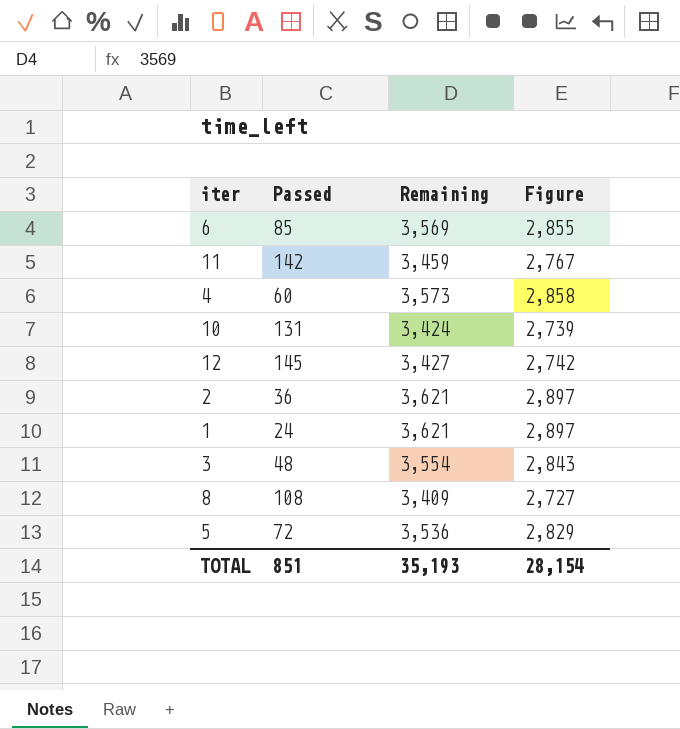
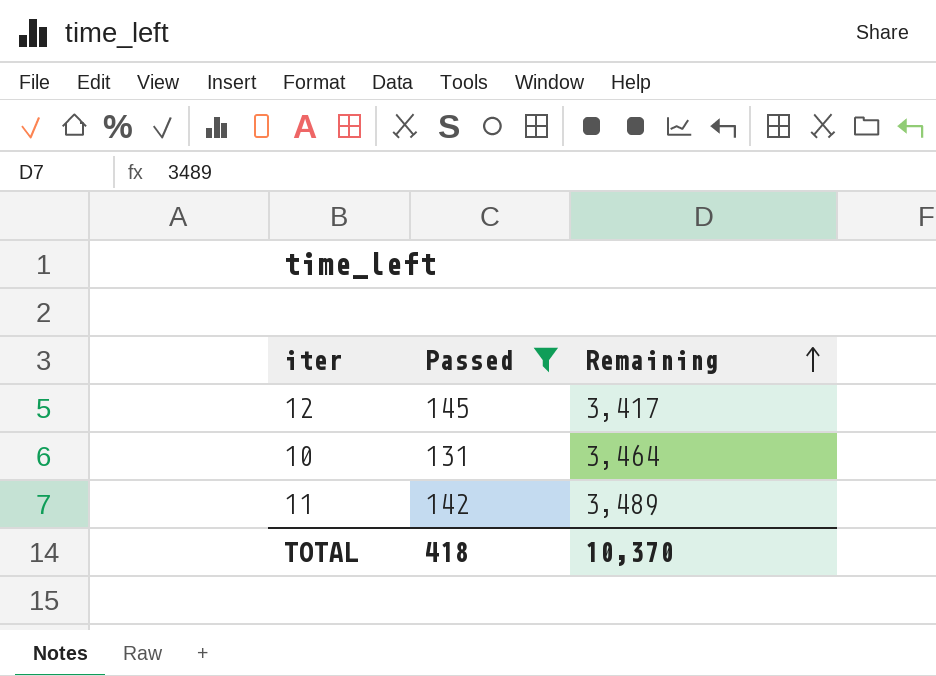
filter: none -> Passed >= 131
row order: none -> Remaining ascending
column Figure | formula: [Remaining] * 0.8 -> none
12 | Remaining: 3,427 -> 3,417
10 | Remaining: 3,424 -> 3,464
11 | Remaining: 3,459 -> 3,489
TOTAL | Passed: 851 -> 418
TOTAL | Remaining: 35,193 -> 10,370

